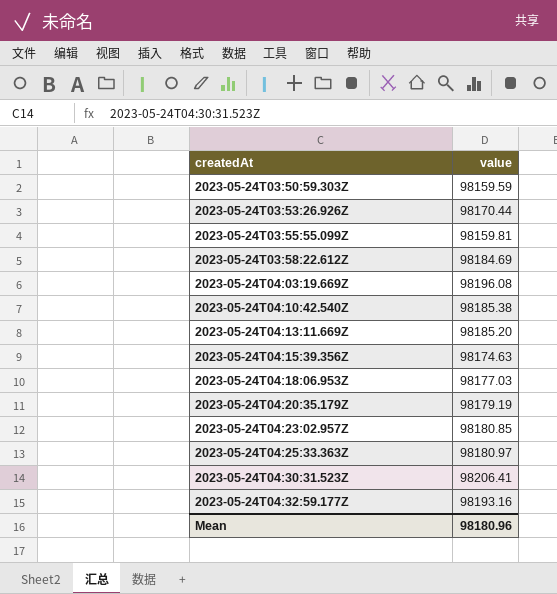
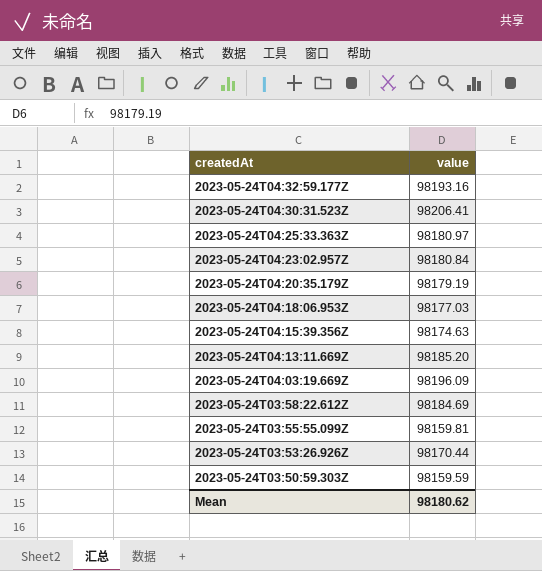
row order: createdAt ascending -> createdAt descending
row 2023-05-24T04:10:42.540Z: 98185.38 -> none
2023-05-24T04:23:02.957Z | value: 98180.85 -> 98180.84
2023-05-24T04:03:19.669Z | value: 98196.08 -> 98196.09
Mean | value: 98180.96 -> 98180.62

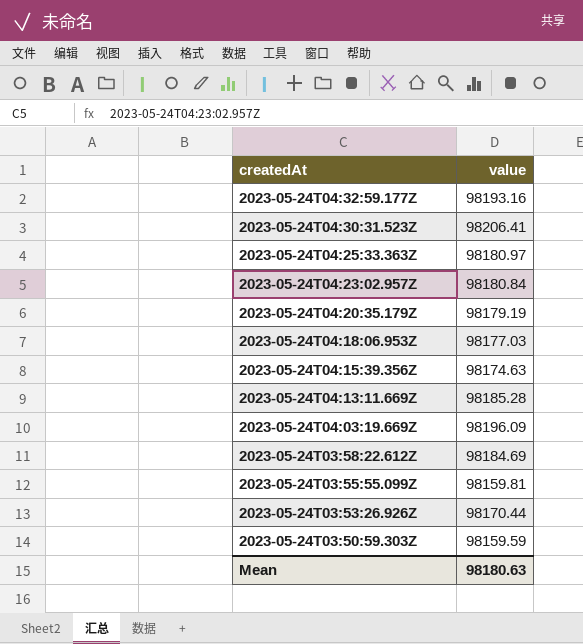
2023-05-24T04:13:11.669Z | value: 98185.20 -> 98185.28
Mean | value: 98180.62 -> 98180.63

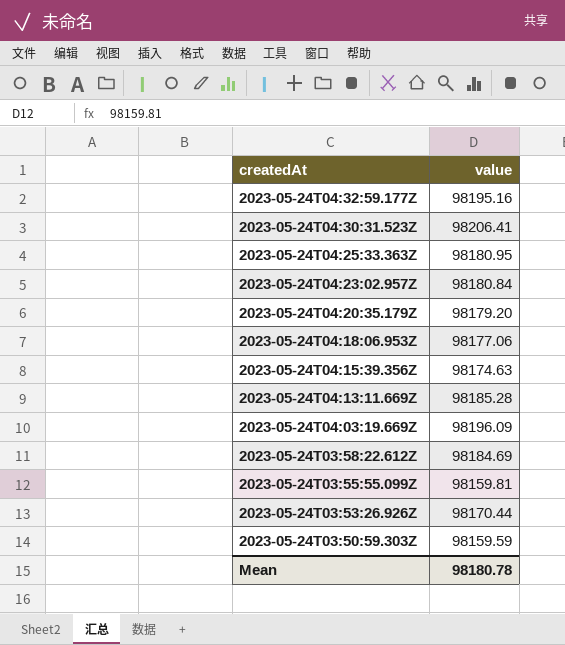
2023-05-24T04:32:59.177Z | value: 98193.16 -> 98195.16
2023-05-24T04:25:33.363Z | value: 98180.97 -> 98180.95
2023-05-24T04:20:35.179Z | value: 98179.19 -> 98179.20
2023-05-24T04:18:06.953Z | value: 98177.03 -> 98177.06
Mean | value: 98180.63 -> 98180.78

